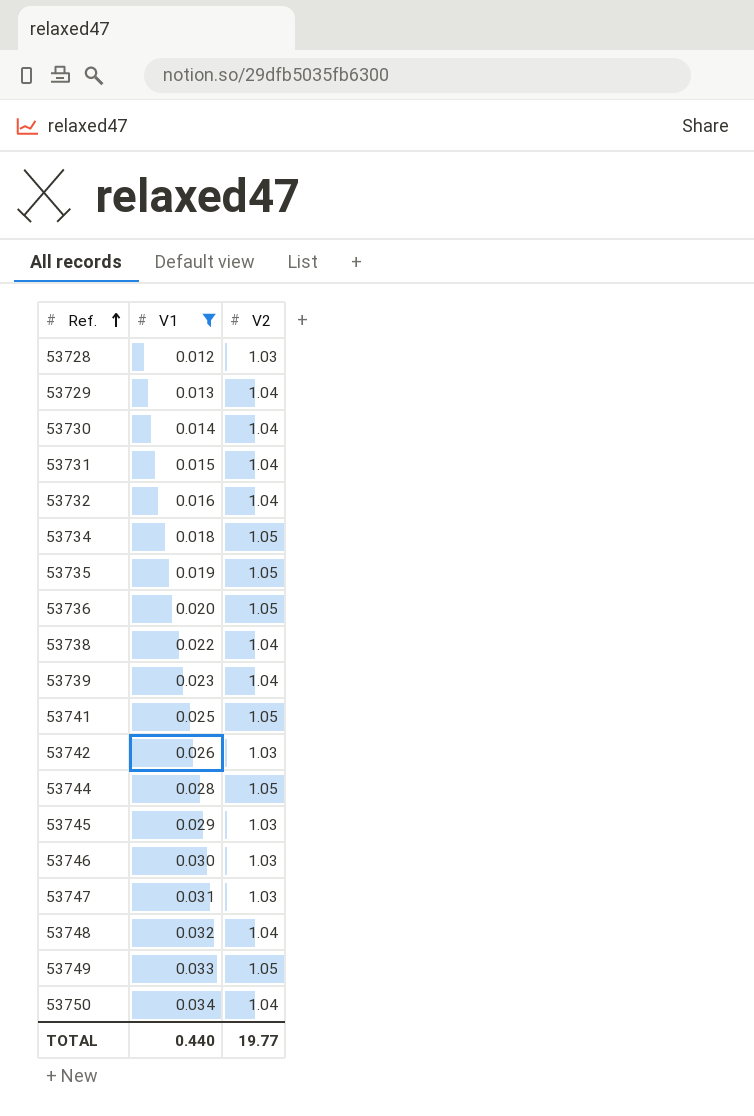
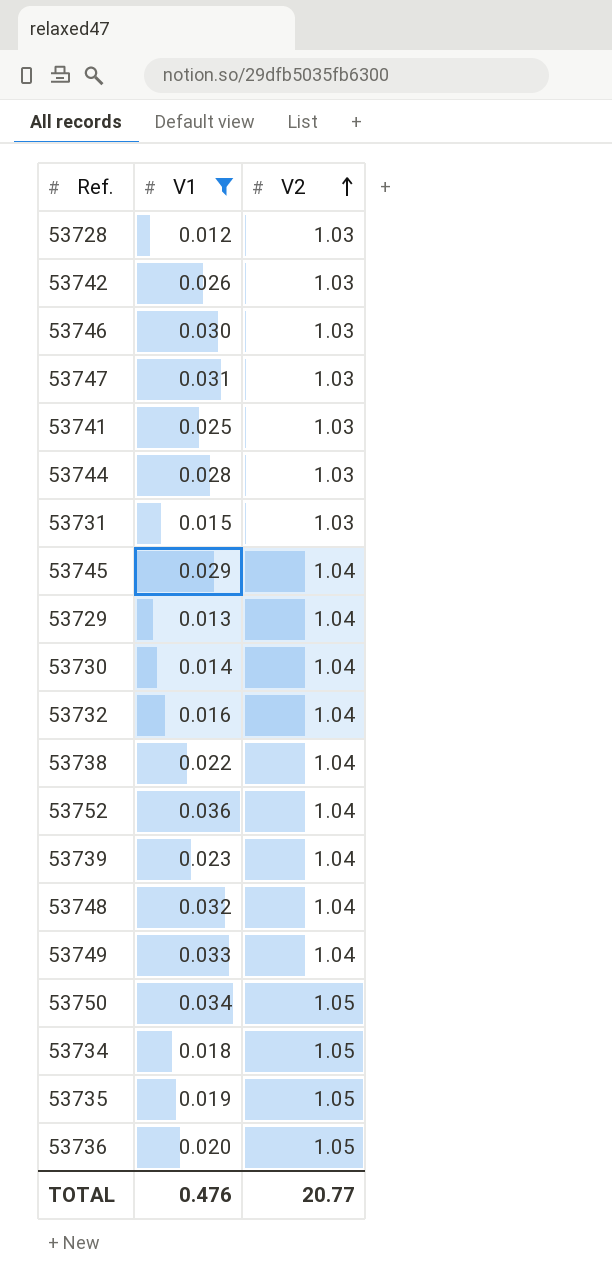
row order: Ref. ascending -> V2 ascending
53741 | V2: 1.05 -> 1.03
53744 | V2: 1.05 -> 1.03
53731 | V2: 1.04 -> 1.03
53745 | V2: 1.03 -> 1.04
row 53752: none -> 0.036 | 1.04
53749 | V2: 1.05 -> 1.04
53750 | V2: 1.04 -> 1.05
TOTAL | V1: 0.440 -> 0.476
TOTAL | V2: 19.77 -> 20.77

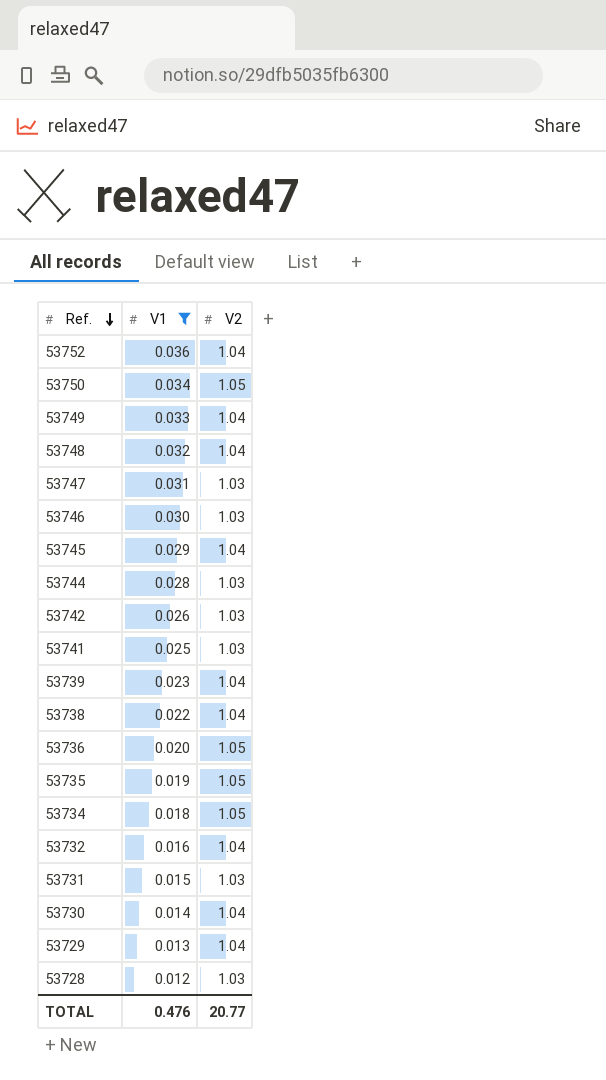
row order: V2 ascending -> Ref. descending

